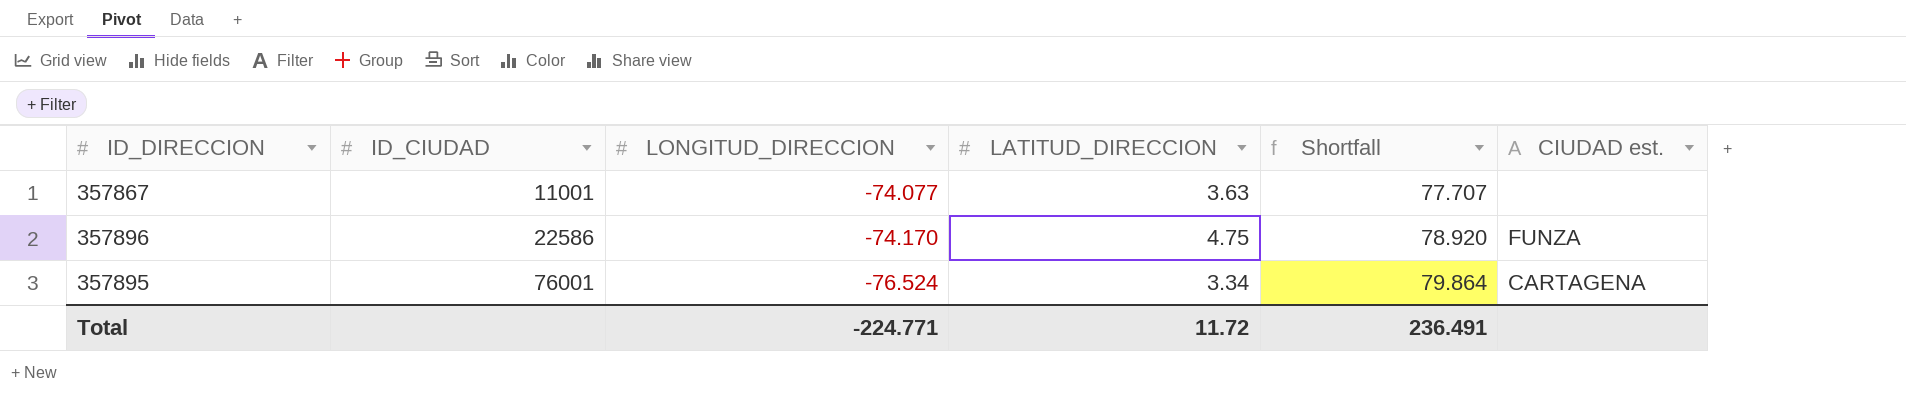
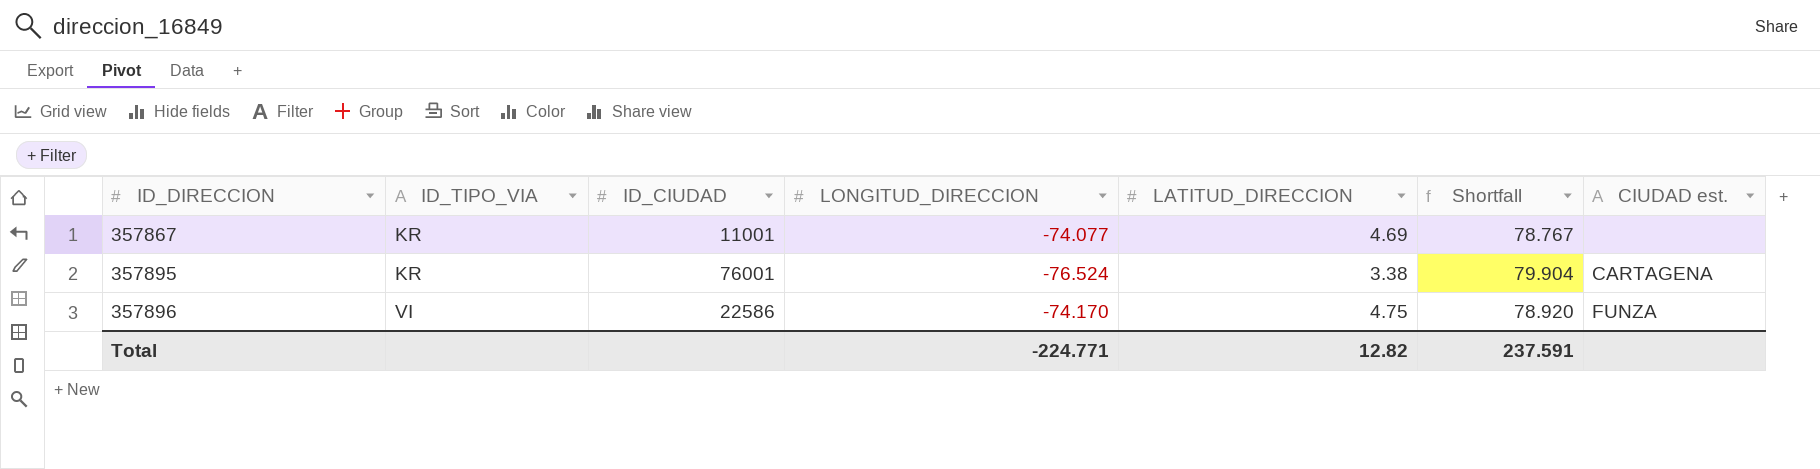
row order: ID_CIUDAD ascending -> ID_DIRECCION ascending
column ID_TIPO_VIA | position: none -> 2
357867 | LATITUD_DIRECCION: 3.63 -> 4.69
357867 | Shortfall: 77.707 -> 78.767
357895 | LATITUD_DIRECCION: 3.34 -> 3.38
357895 | Shortfall: 79.864 -> 79.904
Total | LATITUD_DIRECCION: 11.72 -> 12.82
Total | Shortfall: 236.491 -> 237.591

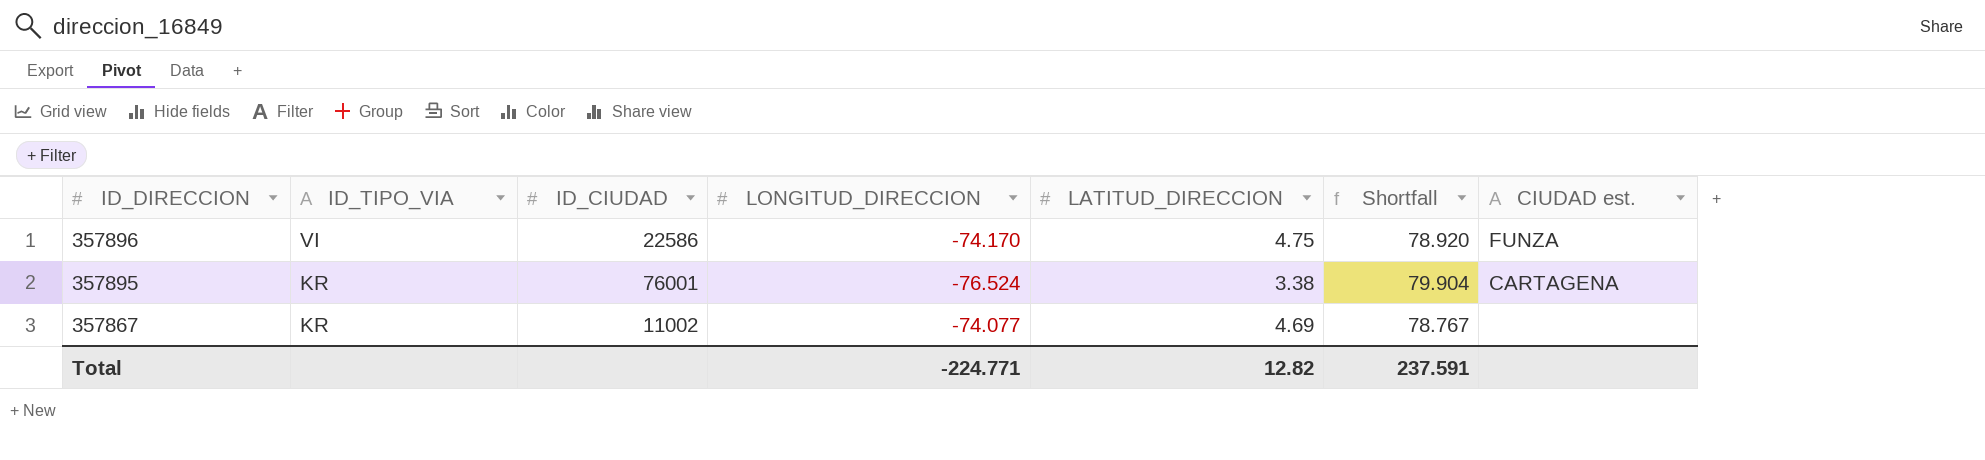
row order: ID_DIRECCION ascending -> ID_DIRECCION descending
357867 | ID_CIUDAD: 11001 -> 11002

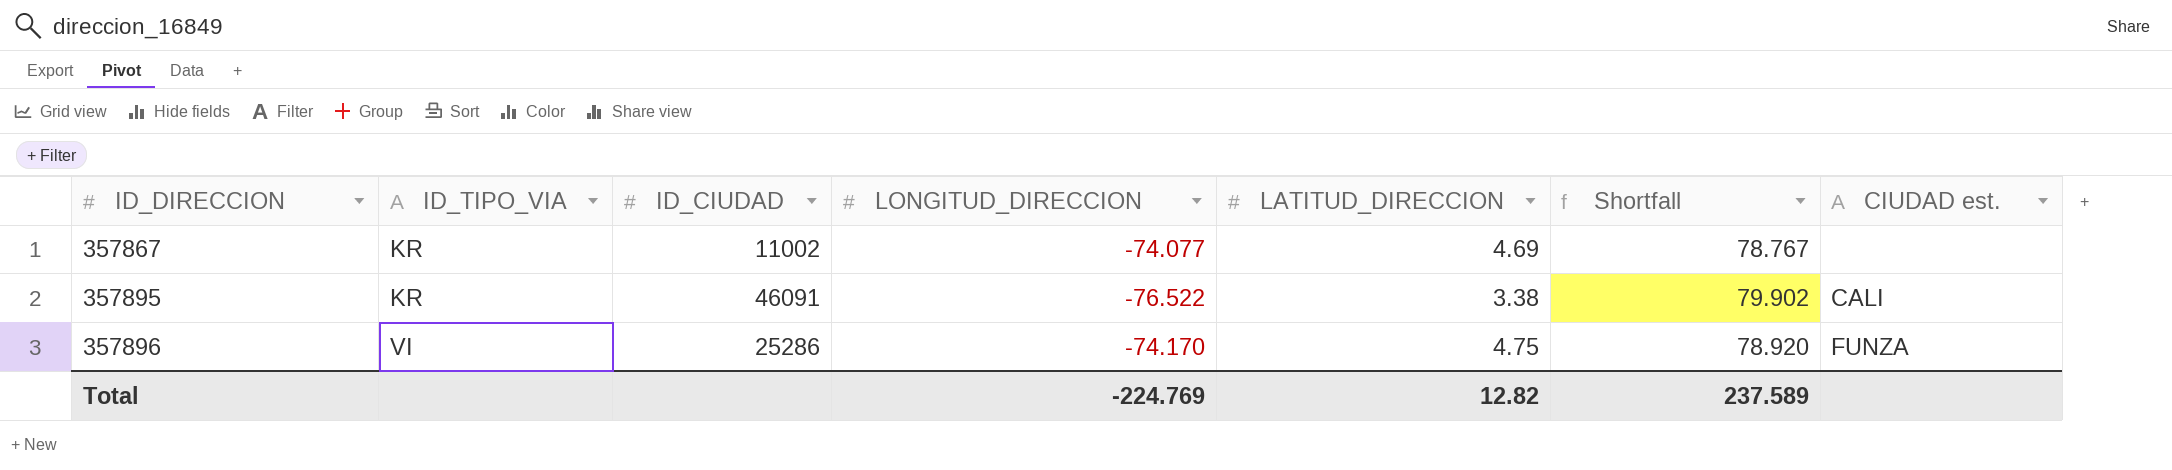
row order: ID_DIRECCION descending -> ID_DIRECCION ascending
357895 | ID_CIUDAD: 76001 -> 46091
357895 | LONGITUD_DIRECCION: -76.524 -> -76.522
357895 | Shortfall: 79.904 -> 79.902
357895 | CIUDAD est.: CARTAGENA -> CALI
357896 | ID_CIUDAD: 22586 -> 25286
Total | LONGITUD_DIRECCION: -224.771 -> -224.769
Total | Shortfall: 237.591 -> 237.589

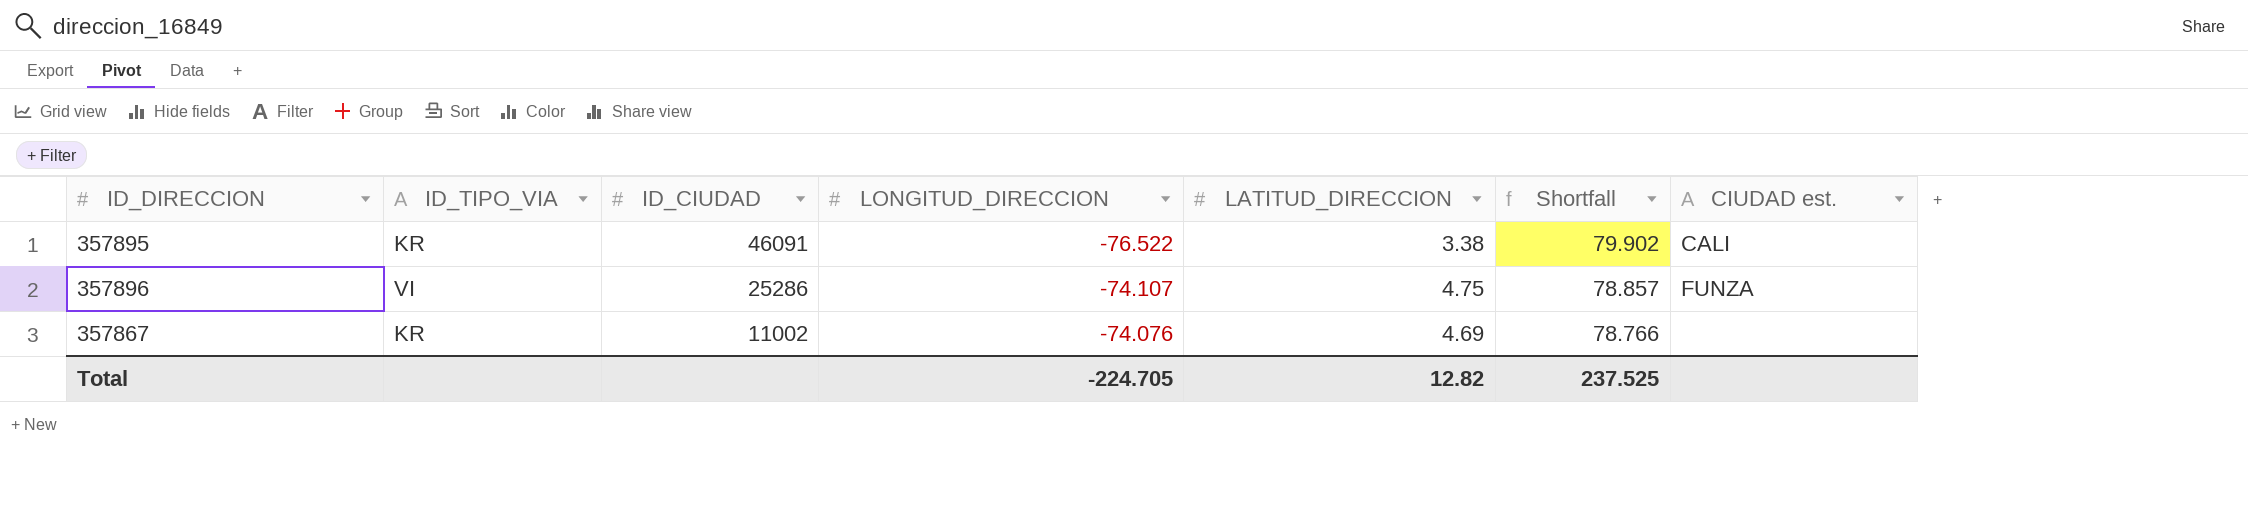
row order: ID_DIRECCION ascending -> ID_CIUDAD descending
357896 | LONGITUD_DIRECCION: -74.170 -> -74.107
357896 | Shortfall: 78.920 -> 78.857
357867 | LONGITUD_DIRECCION: -74.077 -> -74.076
357867 | Shortfall: 78.767 -> 78.766
Total | LONGITUD_DIRECCION: -224.769 -> -224.705
Total | Shortfall: 237.589 -> 237.525

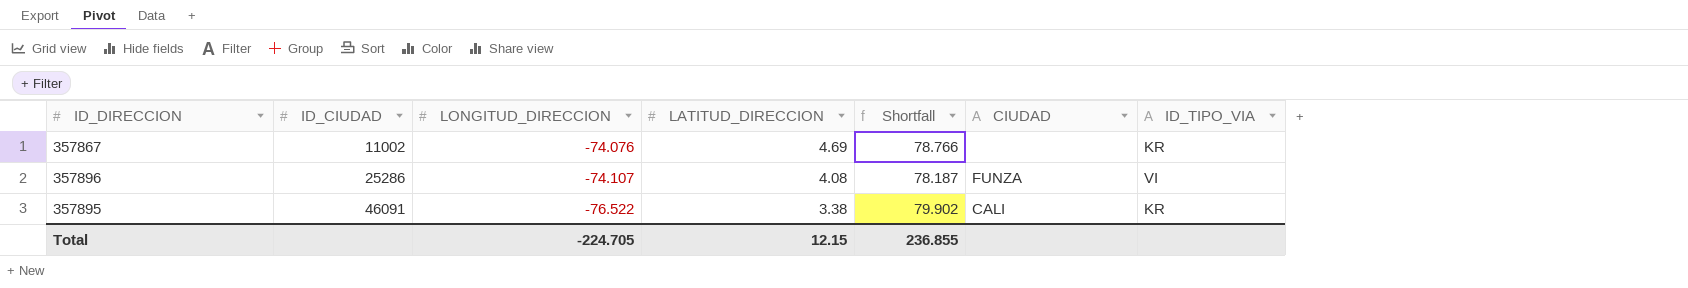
row order: ID_CIUDAD descending -> ID_CIUDAD ascending
column name: CIUDAD est. -> CIUDAD
column ID_TIPO_VIA | position: 2 -> 7
357896 | LATITUD_DIRECCION: 4.75 -> 4.08
357896 | Shortfall: 78.857 -> 78.187
Total | LATITUD_DIRECCION: 12.82 -> 12.15
Total | Shortfall: 237.525 -> 236.855

